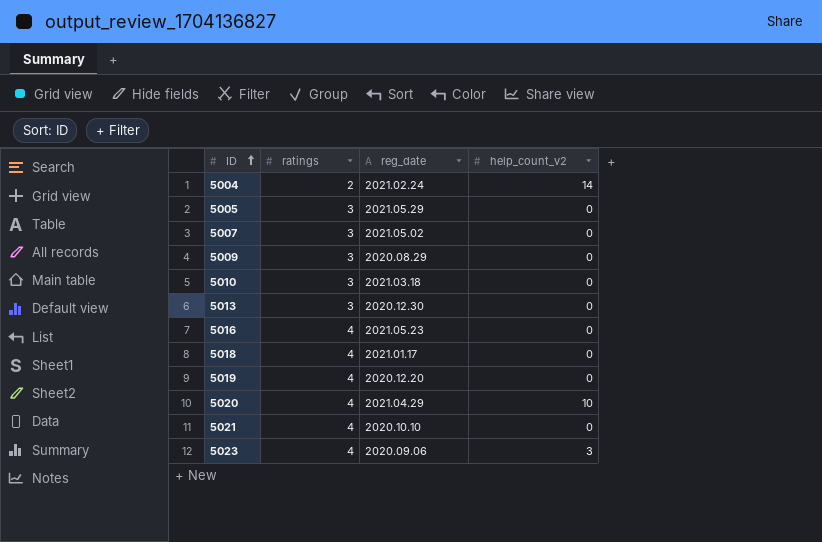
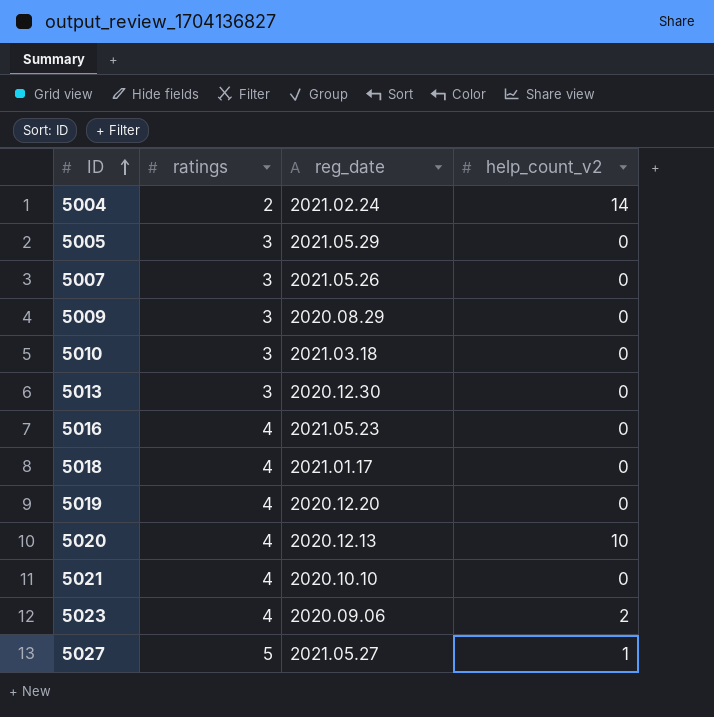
5007 | reg_date: 2021.05.02 -> 2021.05.26
5020 | reg_date: 2021.04.29 -> 2020.12.13
5023 | help_count_v2: 3 -> 2
row 5027: none -> 5 | 2021.05.27 | 1

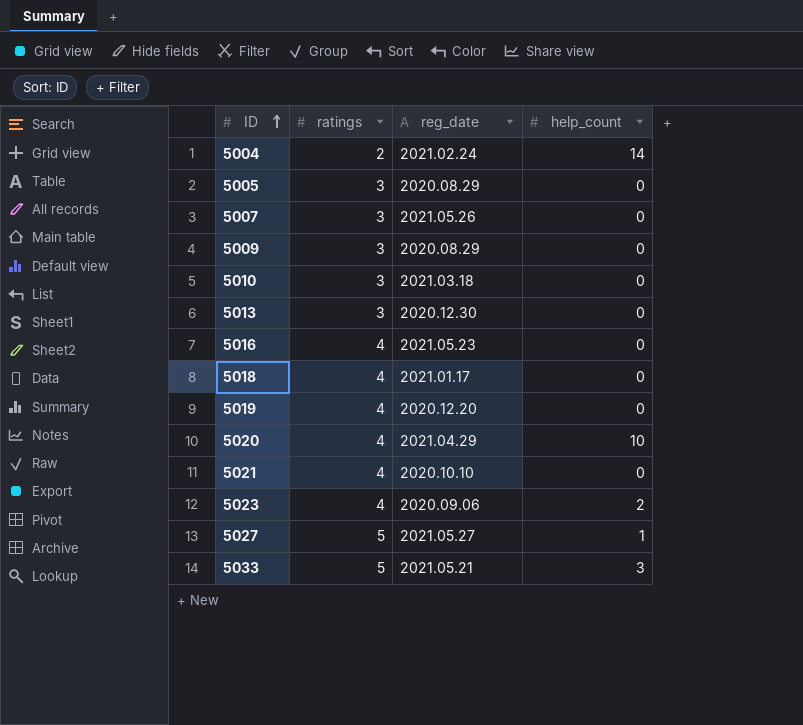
column name: help_count_v2 -> help_count
5005 | reg_date: 2021.05.29 -> 2020.08.29
5020 | reg_date: 2020.12.13 -> 2021.04.29
row 5033: none -> 5 | 2021.05.21 | 3

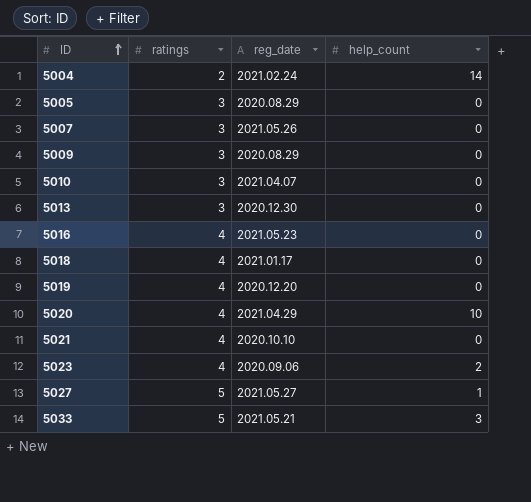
5010 | reg_date: 2021.03.18 -> 2021.04.07

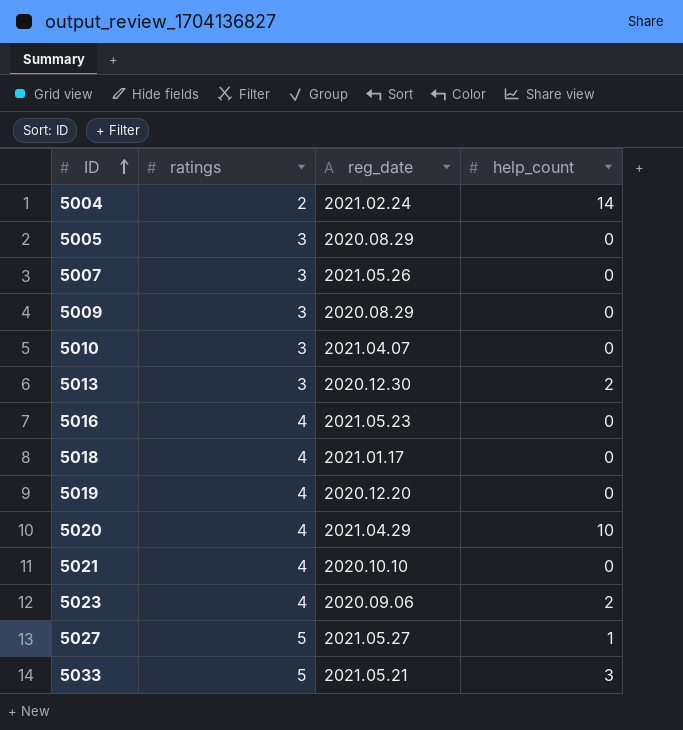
5013 | help_count: 0 -> 2

